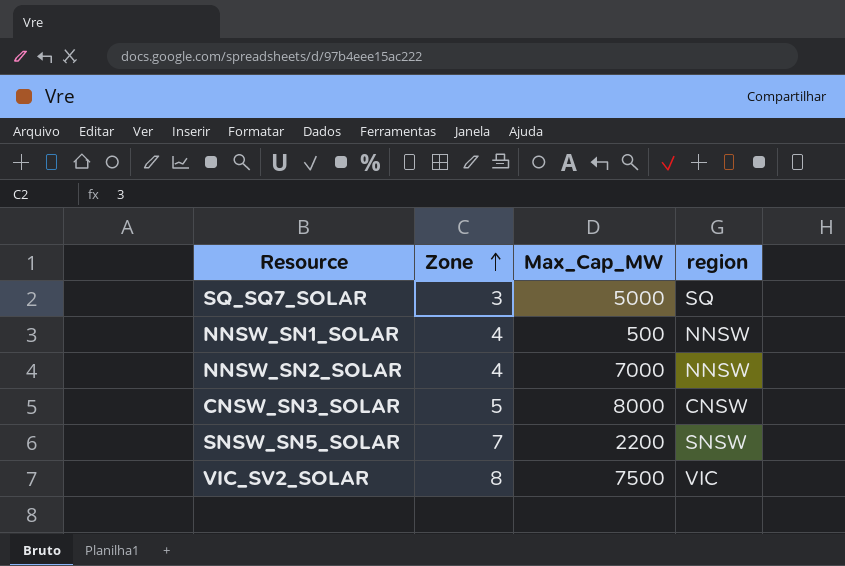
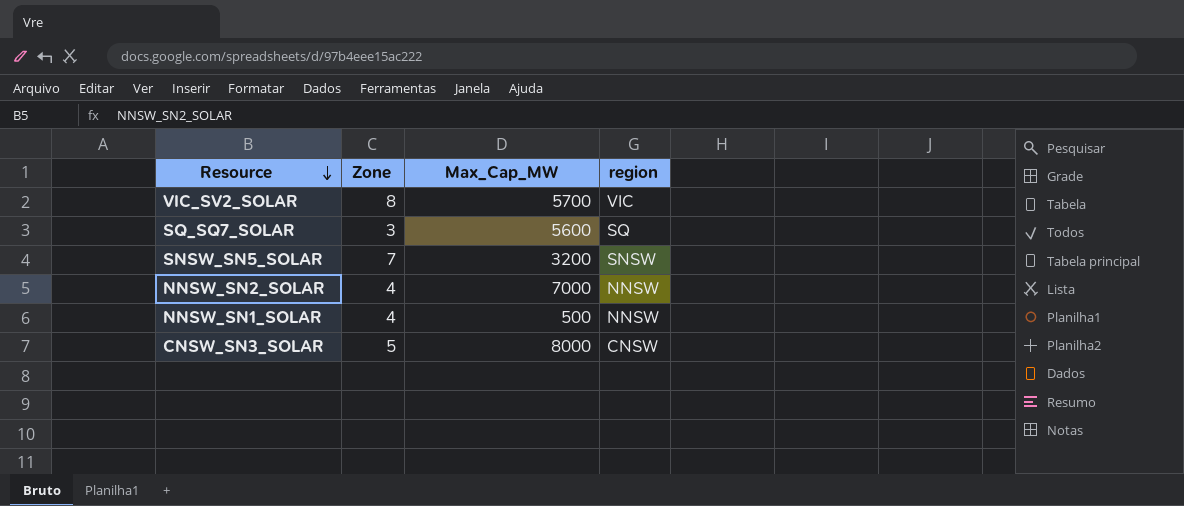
row order: Zone ascending -> Resource descending
VIC_SV2_SOLAR | Max_Cap_MW: 7500 -> 5700
SQ_SQ7_SOLAR | Max_Cap_MW: 5000 -> 5600
SNSW_SN5_SOLAR | Max_Cap_MW: 2200 -> 3200

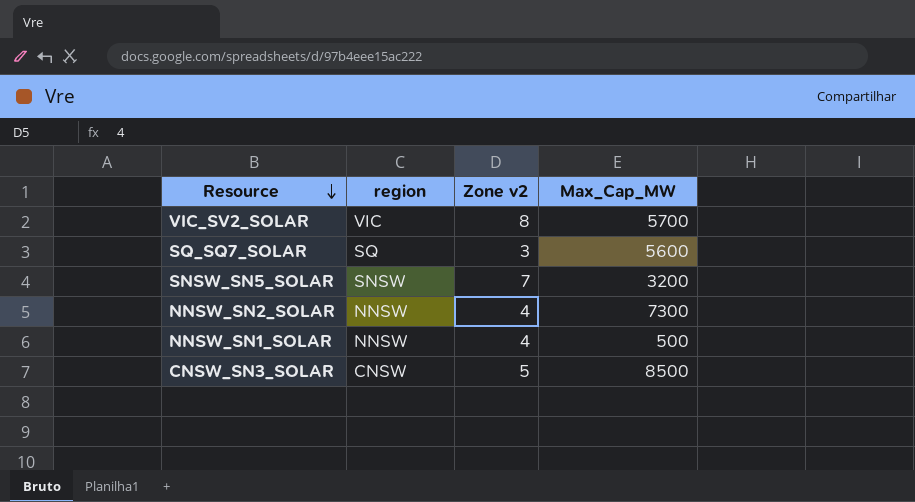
column region | position: 4 -> 2
column name: Zone -> Zone v2
NNSW_SN2_SOLAR | Max_Cap_MW: 7000 -> 7300
CNSW_SN3_SOLAR | Max_Cap_MW: 8000 -> 8500

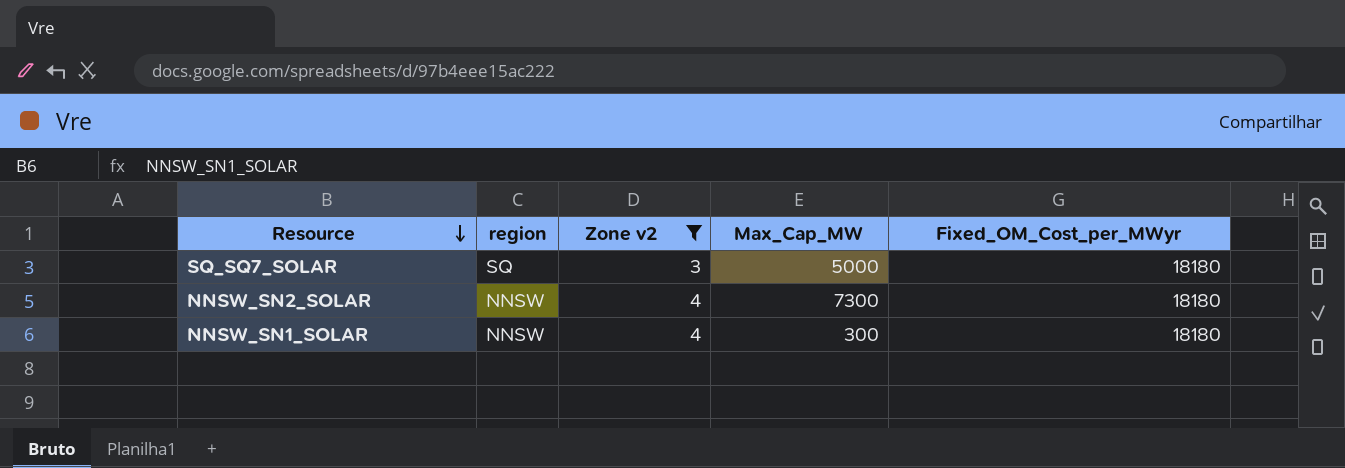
filter: none -> Zone v2 <= 4
column Fixed_OM_Cost_per_MWyr | position: none -> 5
SQ_SQ7_SOLAR | Max_Cap_MW: 5600 -> 5000
NNSW_SN1_SOLAR | Max_Cap_MW: 500 -> 300

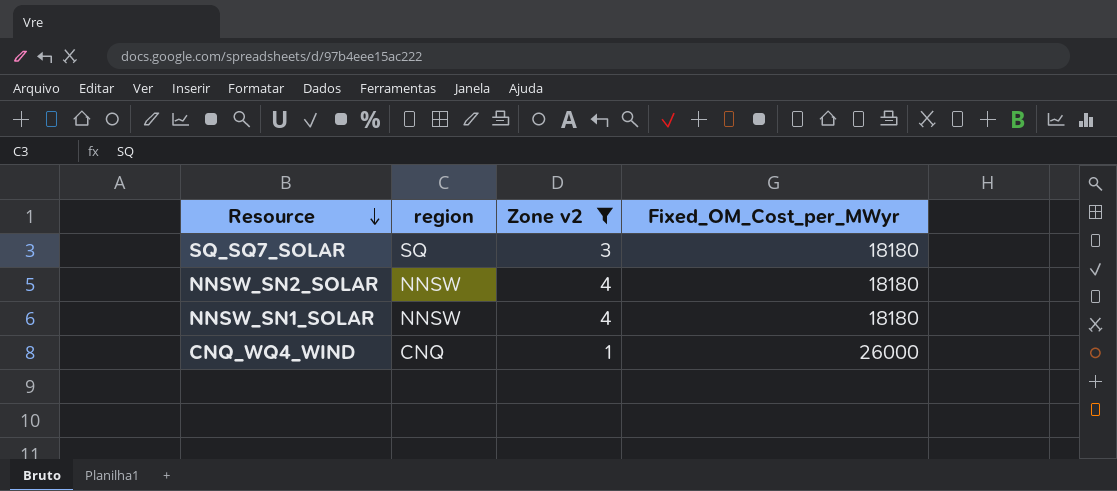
column Max_Cap_MW | position: 4 -> none
row CNQ_WQ4_WIND: none -> CNQ | 1 | 26000

